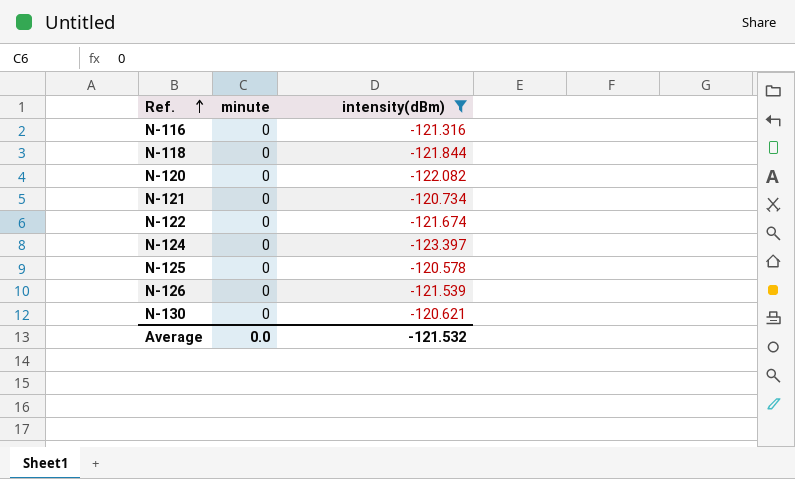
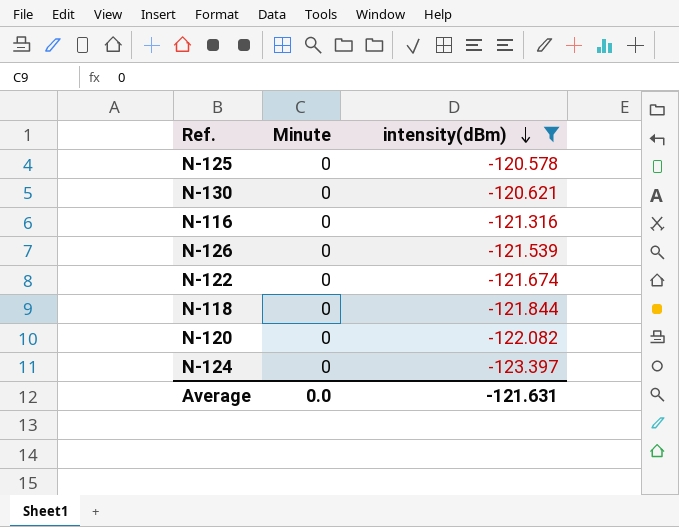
row order: Ref. ascending -> intensity(dBm) descending
column name: minute -> Minute
row N-121: 0 | -120.734 -> none
Average | intensity(dBm): -121.532 -> -121.631

